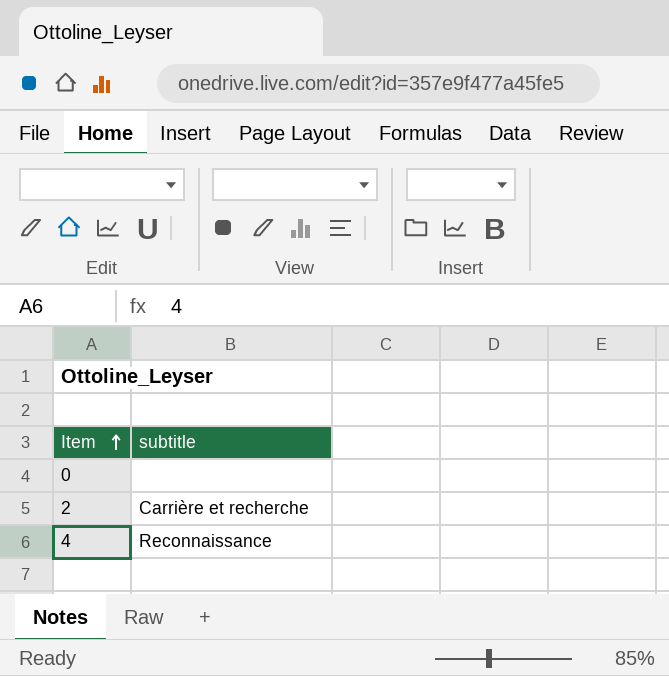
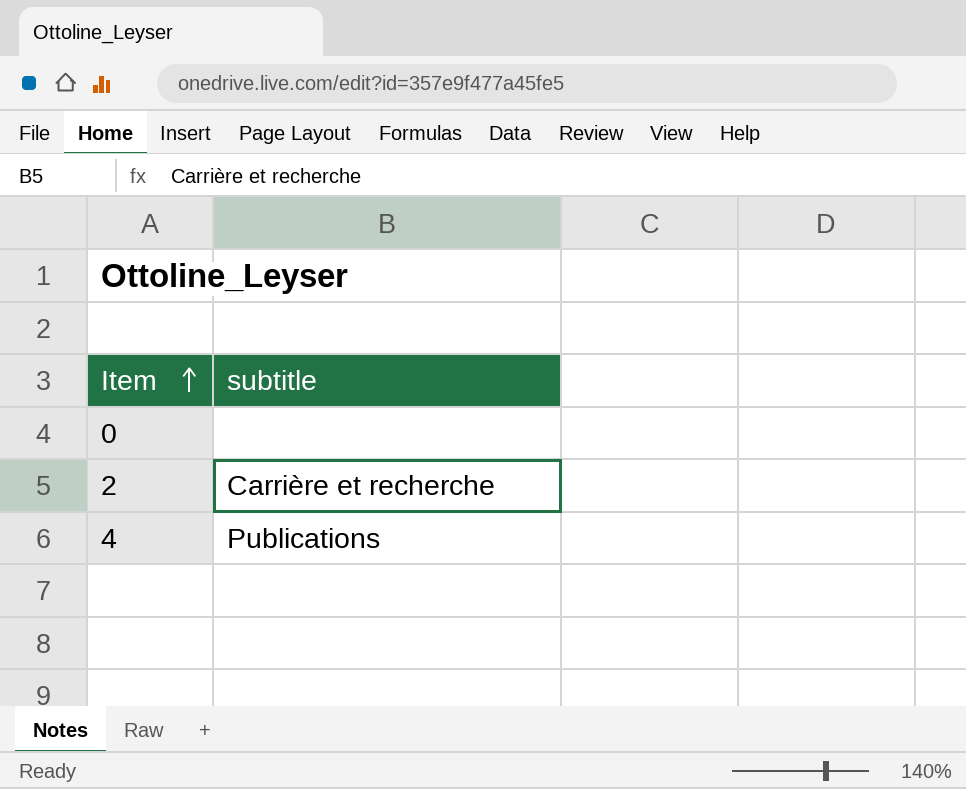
4 | subtitle: Reconnaissance -> Publications

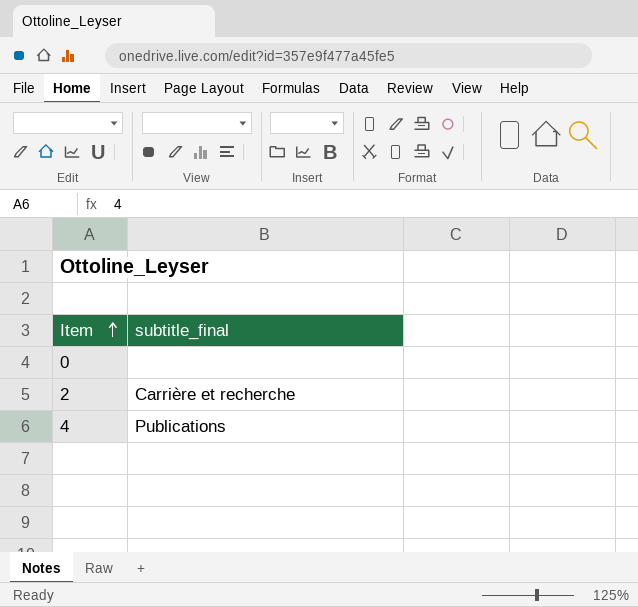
column name: subtitle -> subtitle_final

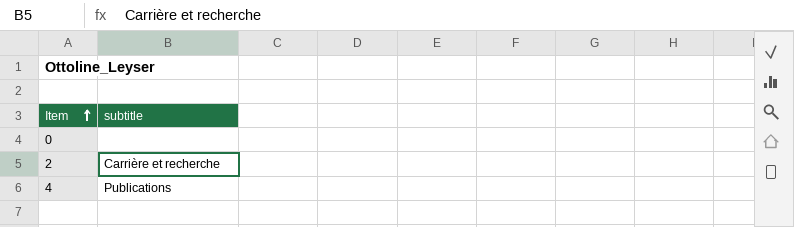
column name: subtitle_final -> subtitle

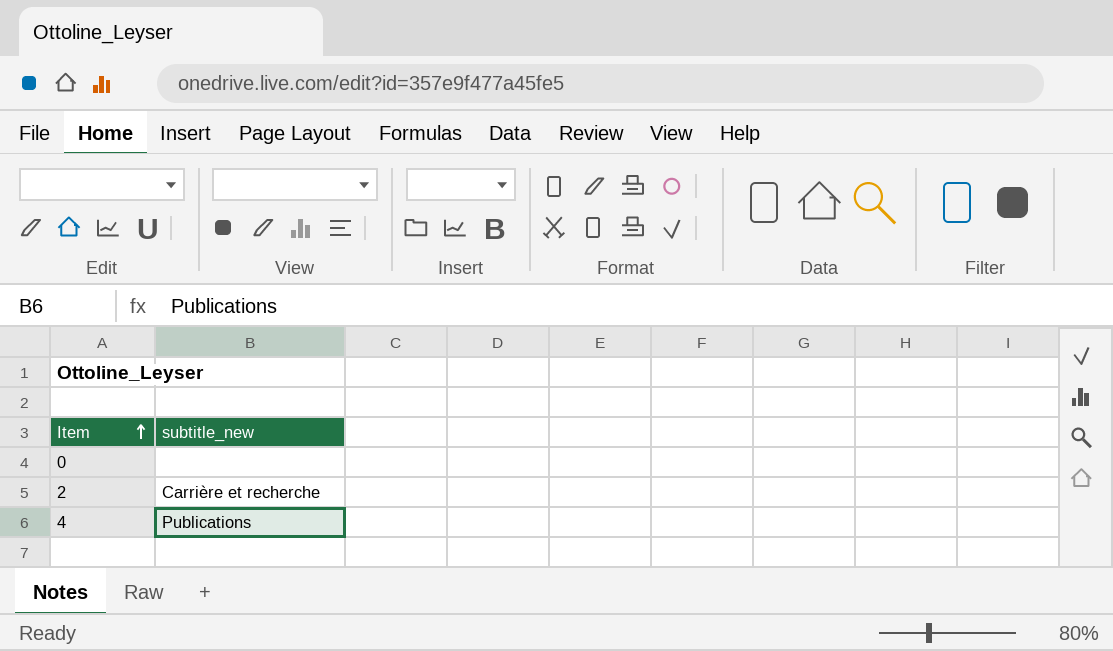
column name: subtitle -> subtitle_new

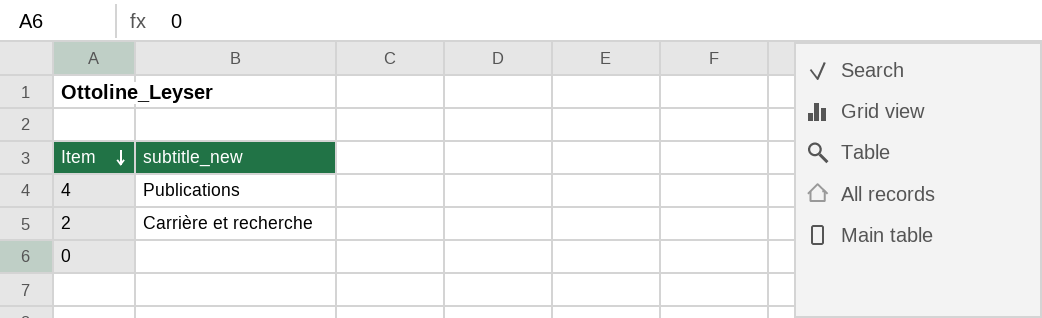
row order: Item ascending -> Item descending

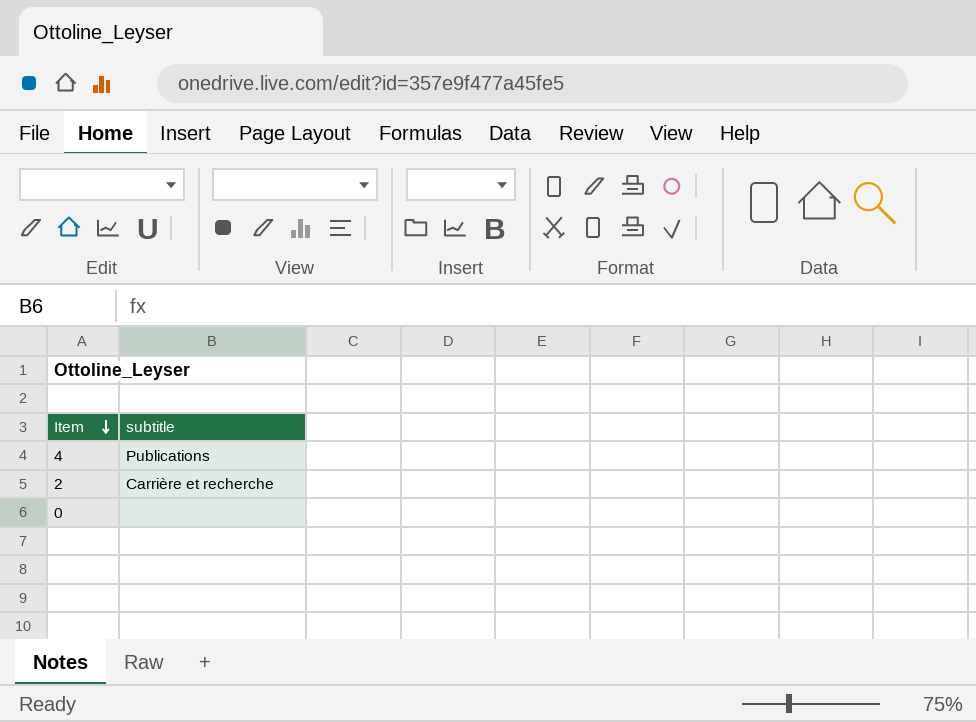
column name: subtitle_new -> subtitle

